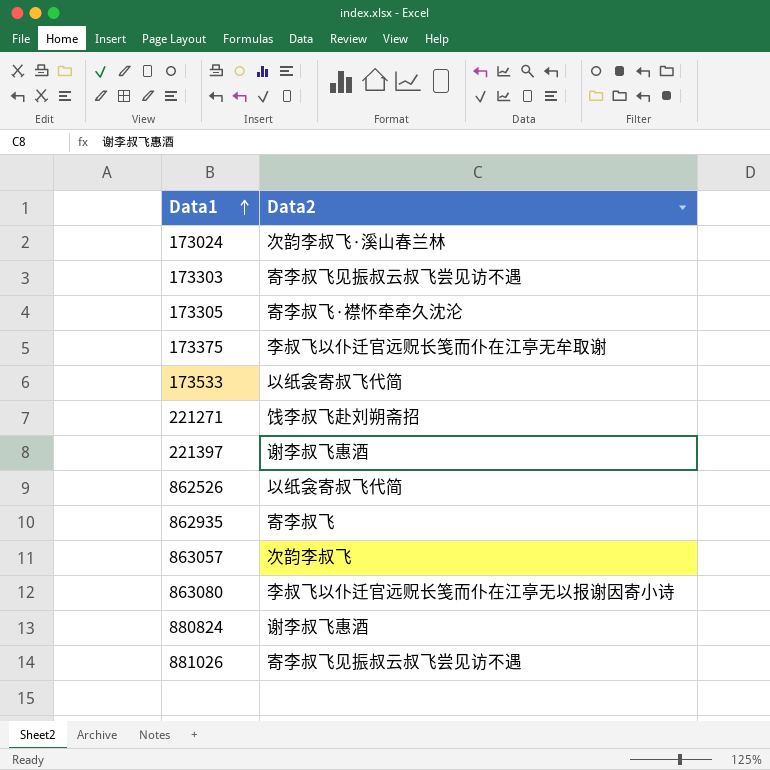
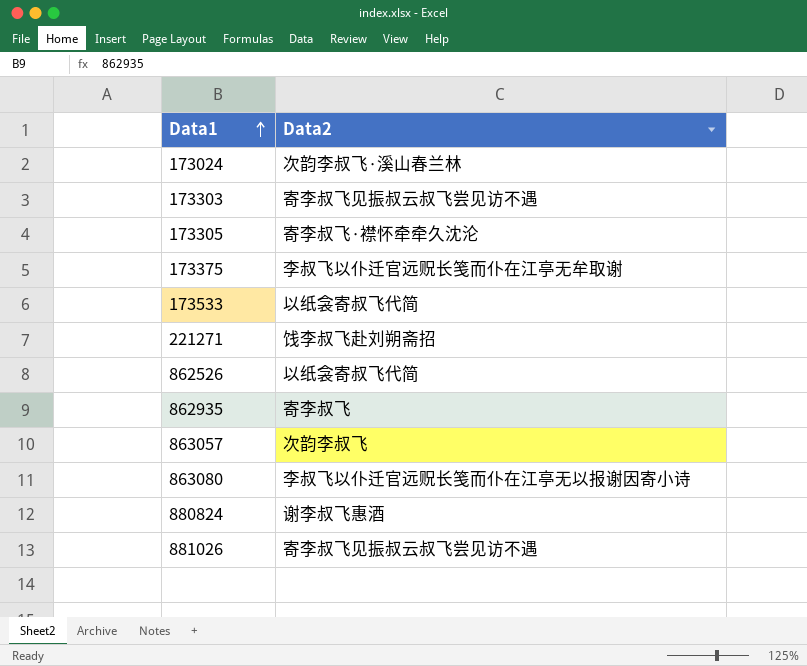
row 221397: 谢李叔飞惠酒 -> none

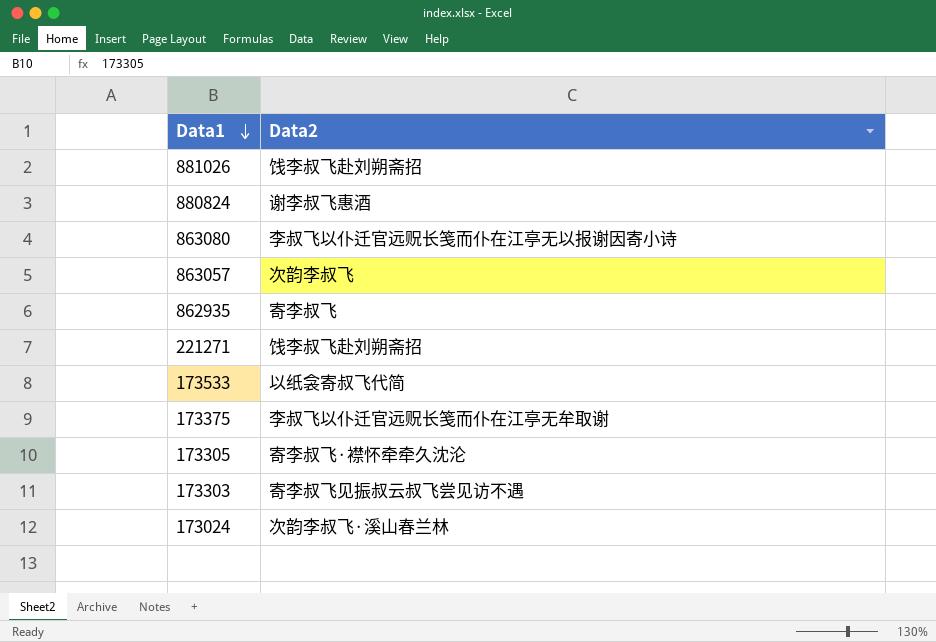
row order: Data1 ascending -> Data1 descending
row 862526: 以纸衾寄叔飞代简 -> none
881026 | Data2: 寄李叔飞见振叔云叔飞尝见访不遇 -> 饯李叔飞赴刘朔斋招

